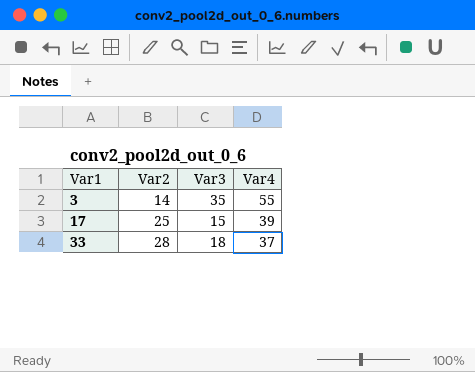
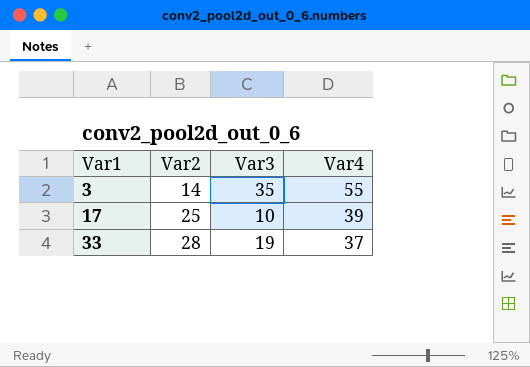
17 | Var3: 15 -> 10
33 | Var3: 18 -> 19

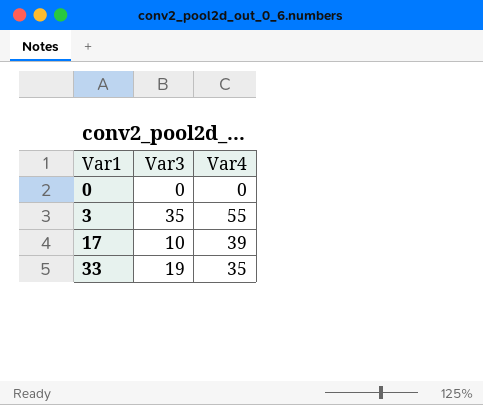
column Var2 | position: 2 -> none
row 0: none -> 0 | 0
33 | Var4: 37 -> 35

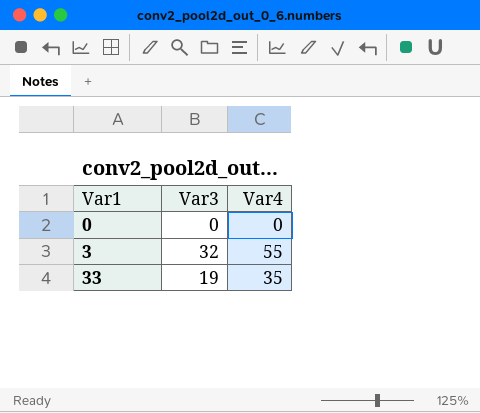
row 17: 10 | 39 -> none
3 | Var3: 35 -> 32

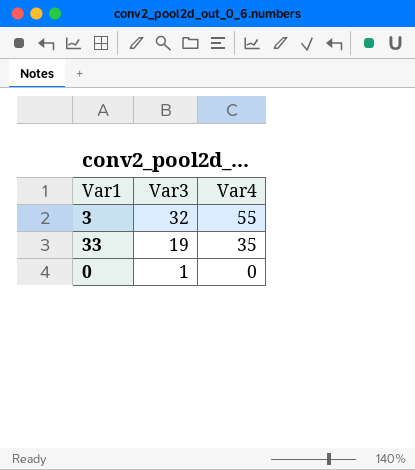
row order: Var1 ascending -> Var3 descending
0 | Var3: 0 -> 1

